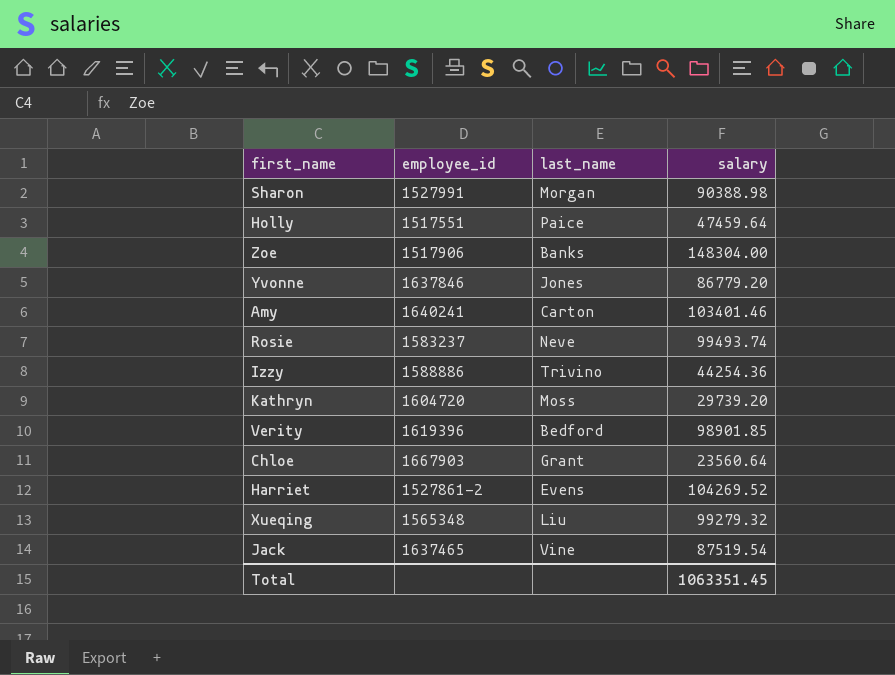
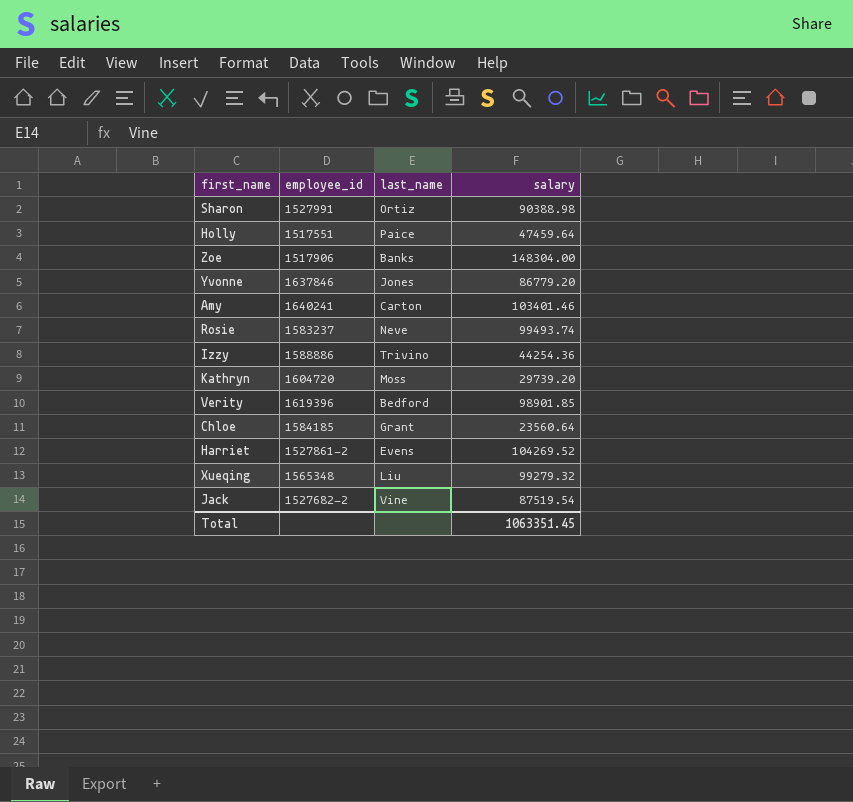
Sharon | last_name: Morgan -> Ortiz
Chloe | employee_id: 1667903 -> 1584185
Jack | employee_id: 1637465 -> 1527682-2

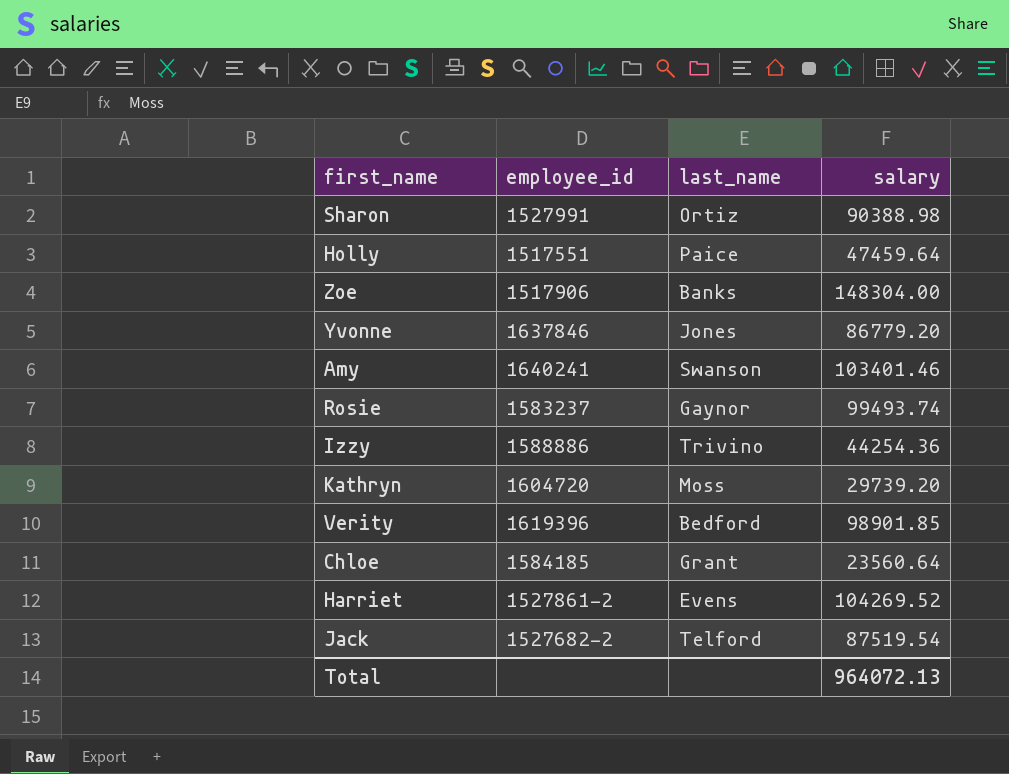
row Xueqing: 1565348 | Liu | 99279.32 -> none
Amy | last_name: Carton -> Swanson
Rosie | last_name: Neve -> Gaynor
Jack | last_name: Vine -> Telford
Total | salary: 1063351.45 -> 964072.13

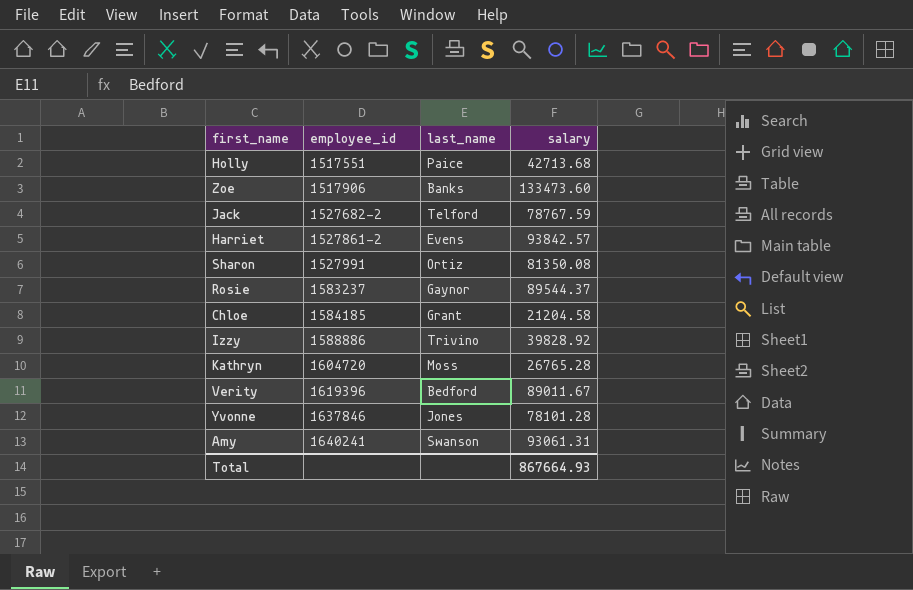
row order: none -> employee_id ascending
Holly | salary: 47459.64 -> 42713.68
Zoe | salary: 148304.00 -> 133473.60
Jack | salary: 87519.54 -> 78767.59
Harriet | salary: 104269.52 -> 93842.57
Sharon | salary: 90388.98 -> 81350.08
Rosie | salary: 99493.74 -> 89544.37
Chloe | salary: 23560.64 -> 21204.58
Izzy | salary: 44254.36 -> 39828.92
Kathryn | salary: 29739.20 -> 26765.28
Verity | salary: 98901.85 -> 89011.67
Yvonne | salary: 86779.20 -> 78101.28
Amy | salary: 103401.46 -> 93061.31
Total | salary: 964072.13 -> 867664.93

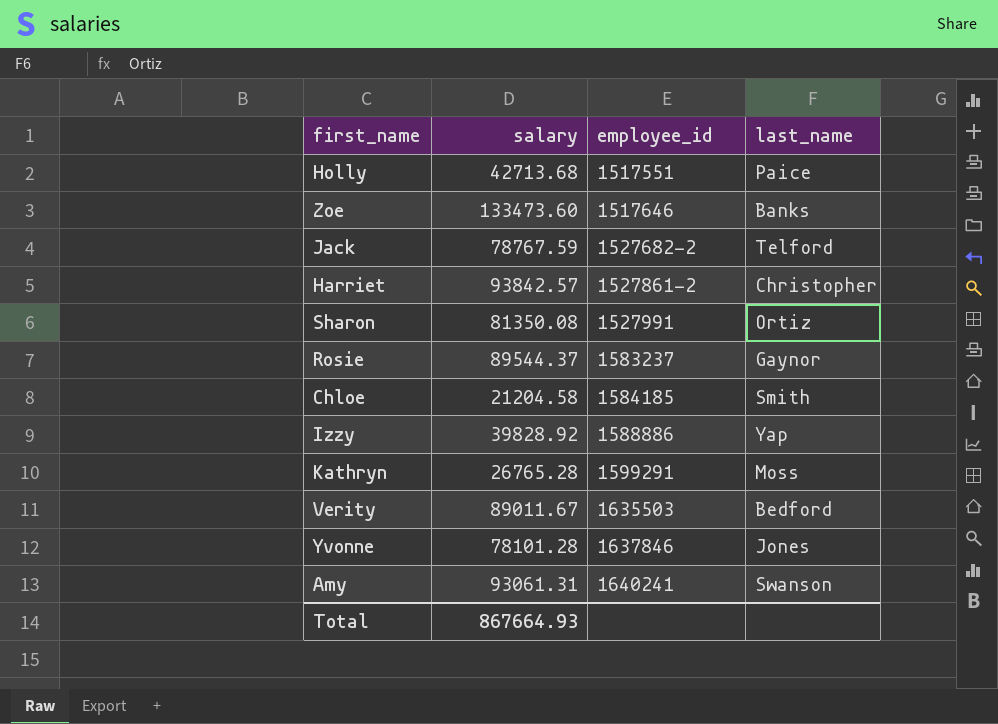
column salary | position: 4 -> 2
Zoe | employee_id: 1517906 -> 1517646
Harriet | last_name: Evens -> Christopher
Chloe | last_name: Grant -> Smith
Izzy | last_name: Trivino -> Yap
Kathryn | employee_id: 1604720 -> 1599291
Verity | employee_id: 1619396 -> 1635503

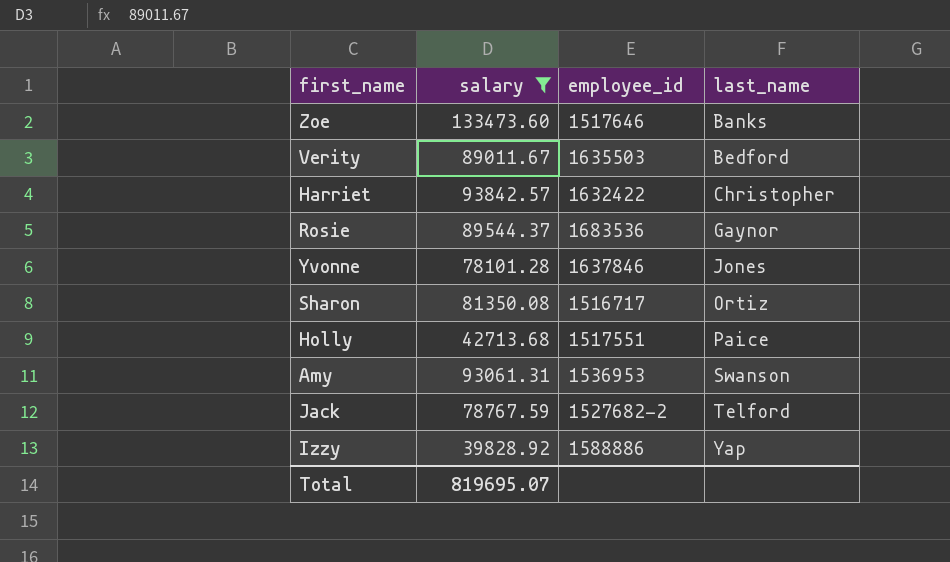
filter: none -> salary >= 39828.92
row order: employee_id ascending -> last_name ascending
Harriet | employee_id: 1527861-2 -> 1632422
Rosie | employee_id: 1583237 -> 1683536
Sharon | employee_id: 1527991 -> 1516717
Amy | employee_id: 1640241 -> 1536953
Total | salary: 867664.93 -> 819695.07

